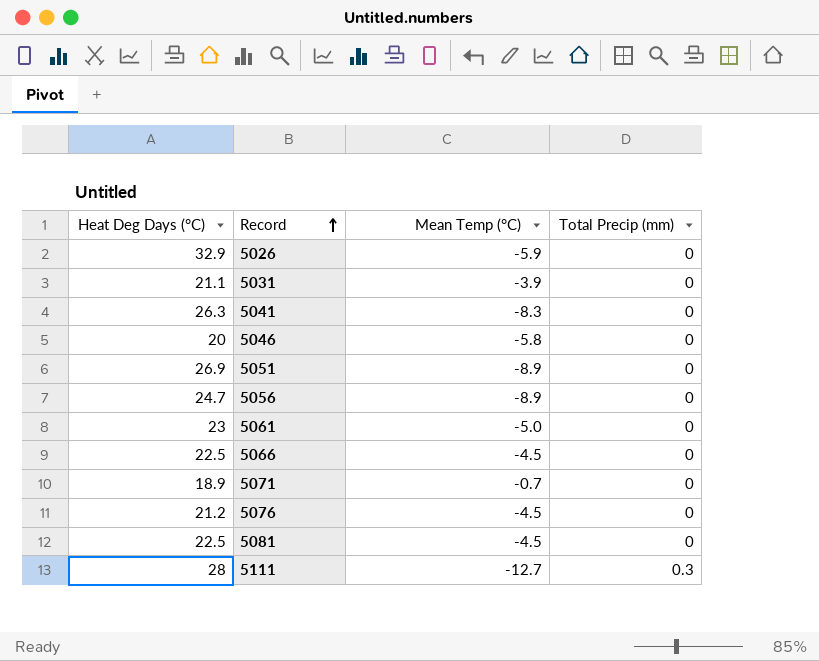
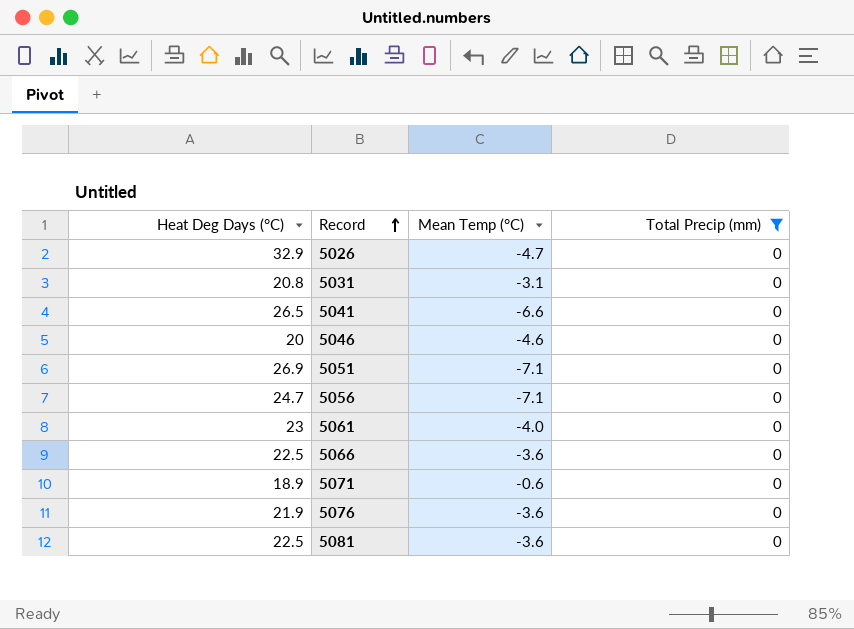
filter: none -> Total Precip (mm) = 0
5026 | Mean Temp (°C): -5.9 -> -4.7
5031 | Heat Deg Days (°C): 21.1 -> 20.8
5031 | Mean Temp (°C): -3.9 -> -3.1
5041 | Heat Deg Days (°C): 26.3 -> 26.5
5041 | Mean Temp (°C): -8.3 -> -6.6
5046 | Mean Temp (°C): -5.8 -> -4.6
5051 | Mean Temp (°C): -8.9 -> -7.1
5056 | Mean Temp (°C): -8.9 -> -7.1
5061 | Mean Temp (°C): -5.0 -> -4.0
5066 | Mean Temp (°C): -4.5 -> -3.6
5071 | Mean Temp (°C): -0.7 -> -0.6
5076 | Heat Deg Days (°C): 21.2 -> 21.9
5076 | Mean Temp (°C): -4.5 -> -3.6
5081 | Mean Temp (°C): -4.5 -> -3.6

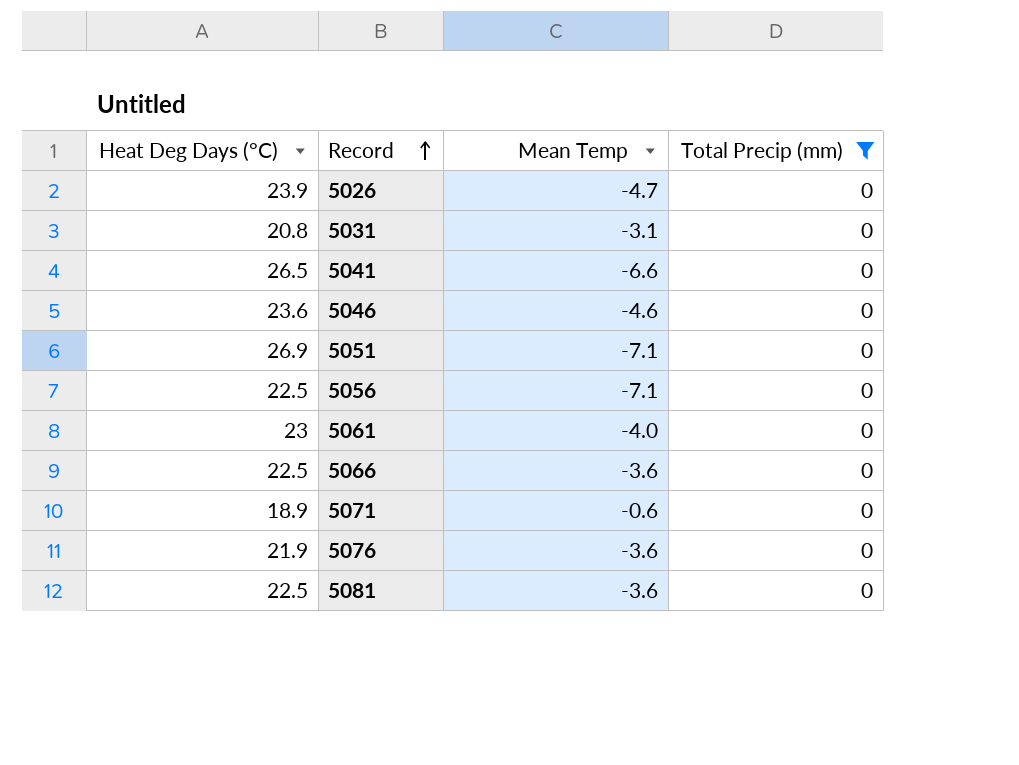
column name: Mean Temp (°C) -> Mean Temp
5026 | Heat Deg Days (°C): 32.9 -> 23.9
5046 | Heat Deg Days (°C): 20 -> 23.6
5056 | Heat Deg Days (°C): 24.7 -> 22.5

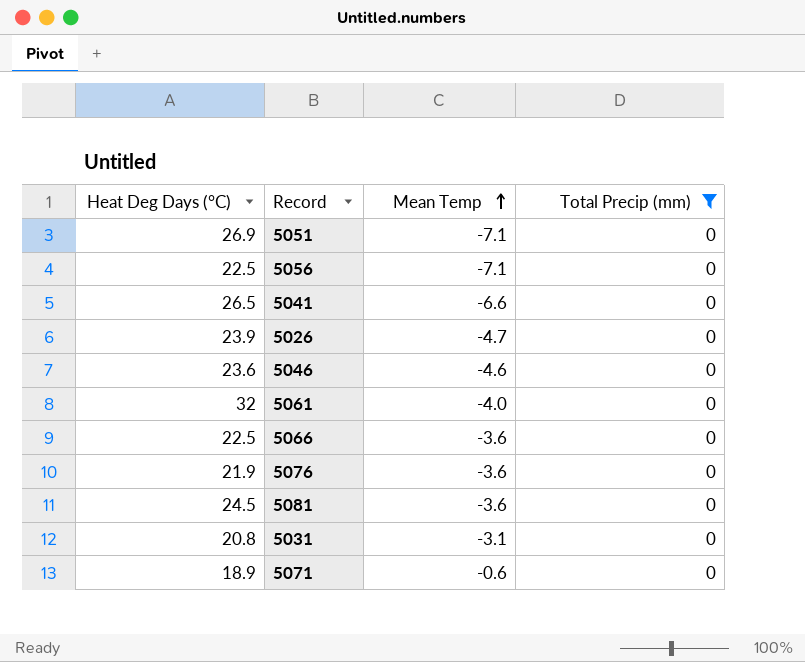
row order: Record ascending -> Mean Temp ascending
5061 | Heat Deg Days (°C): 23 -> 32
5081 | Heat Deg Days (°C): 22.5 -> 24.5

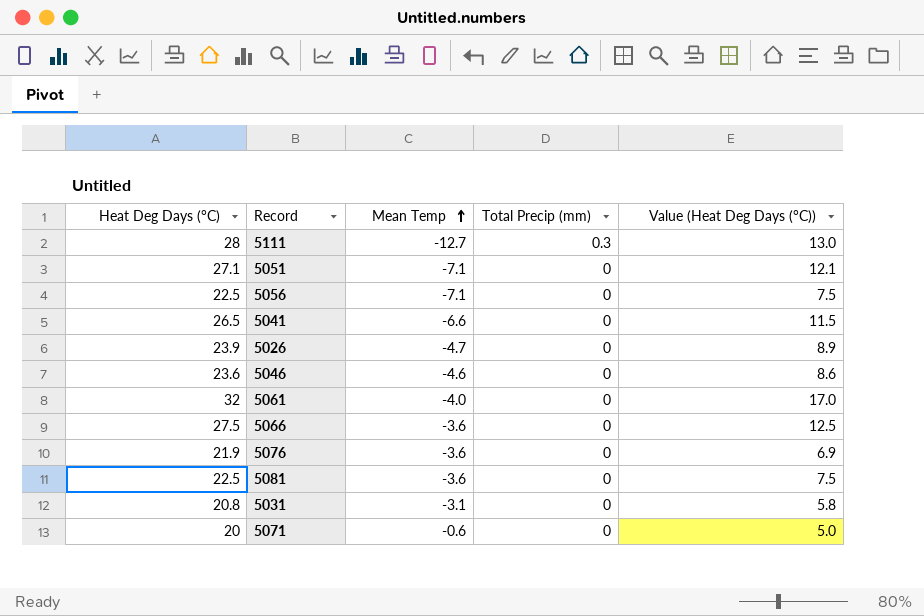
filter: Total Precip (mm) = 0 -> none
column Value (Heat Deg Days (°C)) | formula: none -> [Heat Deg Days (°C)] - 15
5051 | Heat Deg Days (°C): 26.9 -> 27.1
5066 | Heat Deg Days (°C): 22.5 -> 27.5
5081 | Heat Deg Days (°C): 24.5 -> 22.5
5071 | Heat Deg Days (°C): 18.9 -> 20

